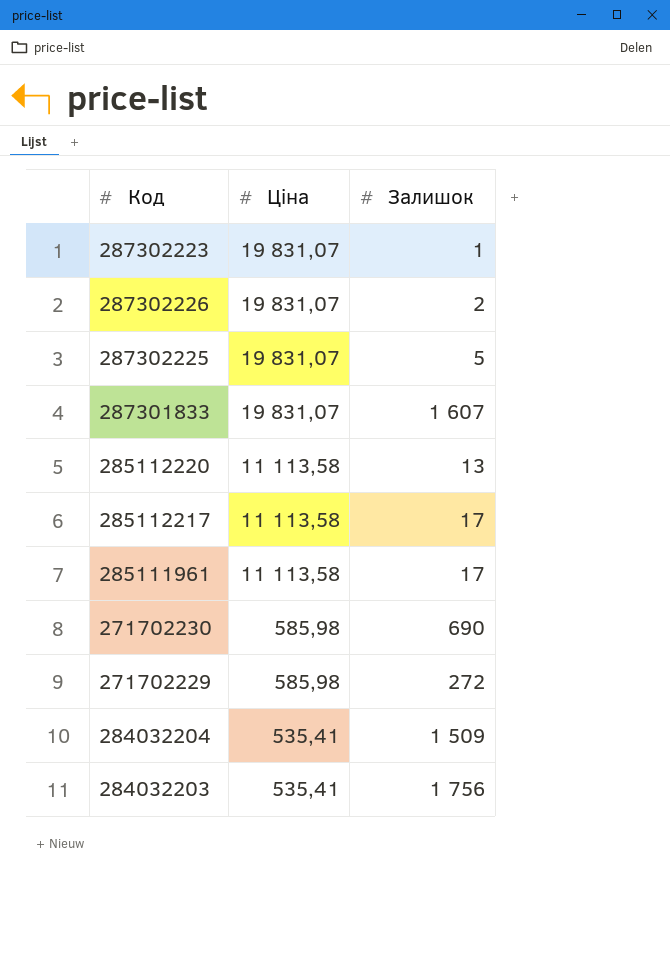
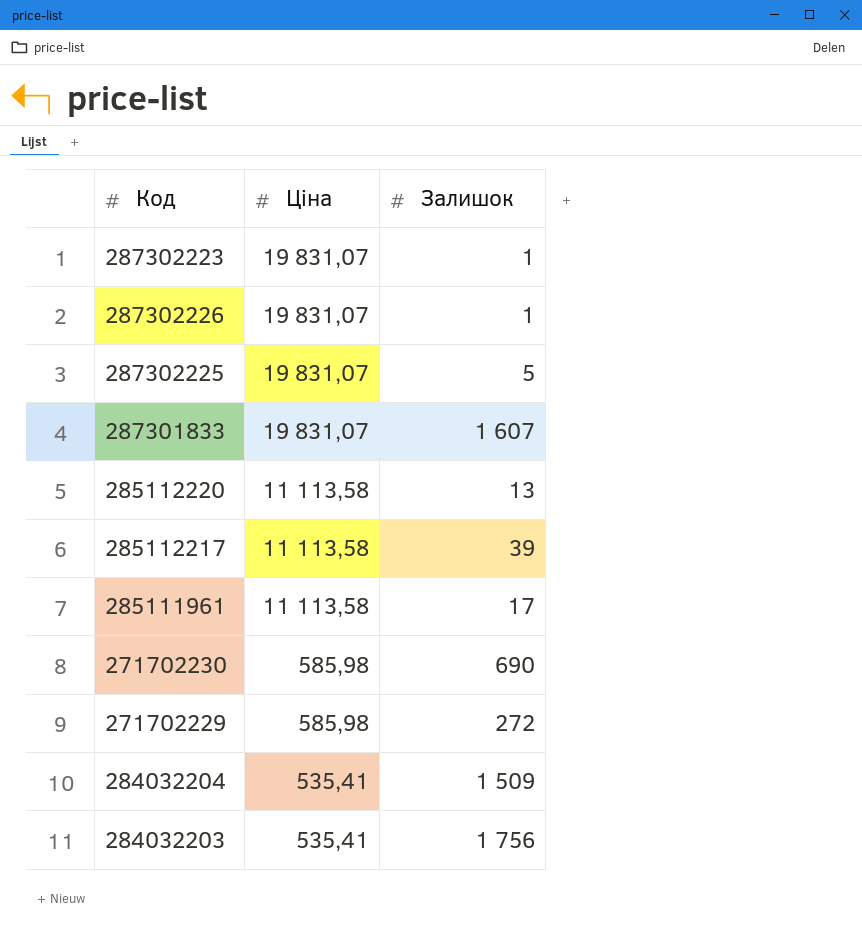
287302226 | Залишок: 2 -> 1
285112217 | Залишок: 17 -> 39

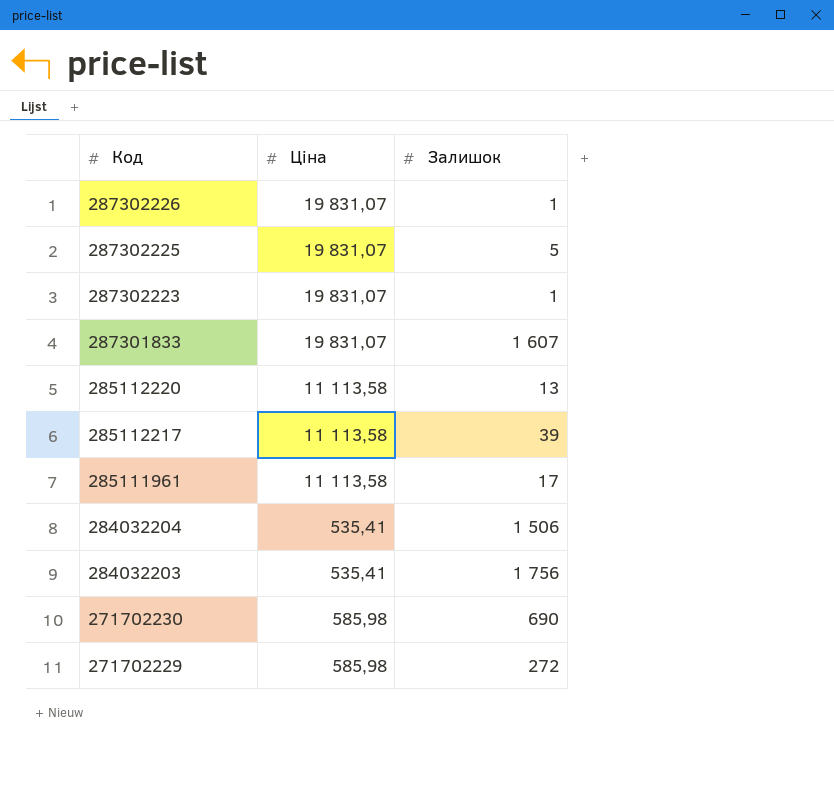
row order: Ціна descending -> Код descending
284032204 | Залишок: 1 509 -> 1 506

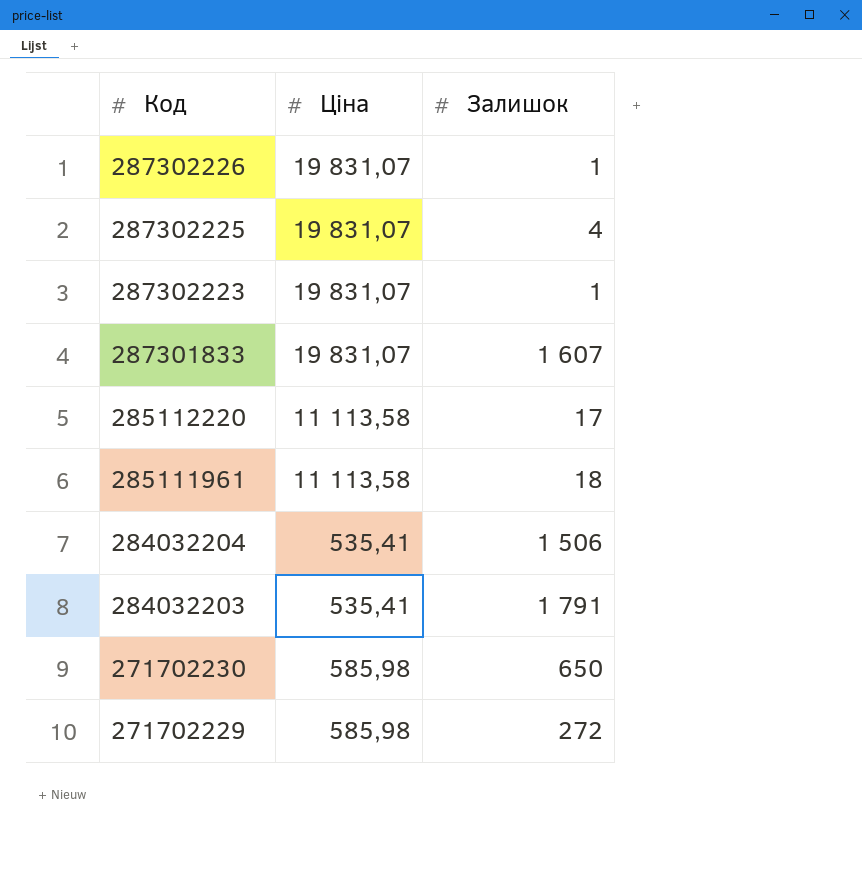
row 285112217: 11 113,58 | 39 -> none
287302225 | Залишок: 5 -> 4
285112220 | Залишок: 13 -> 17
285111961 | Залишок: 17 -> 18
284032203 | Залишок: 1 756 -> 1 791
271702230 | Залишок: 690 -> 650

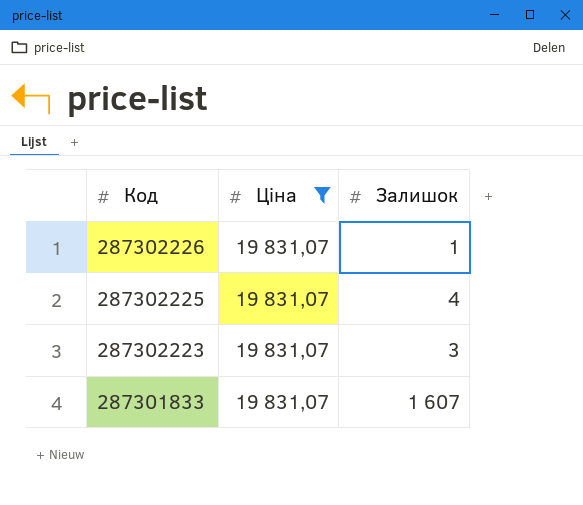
filter: none -> Ціна = 19 831,07
287302223 | Залишок: 1 -> 3

